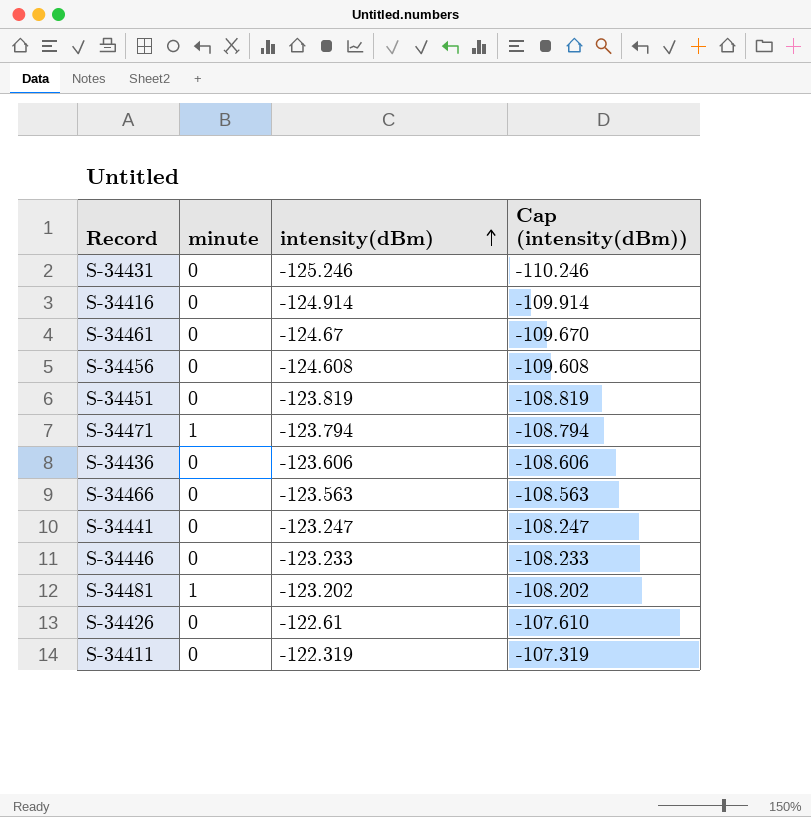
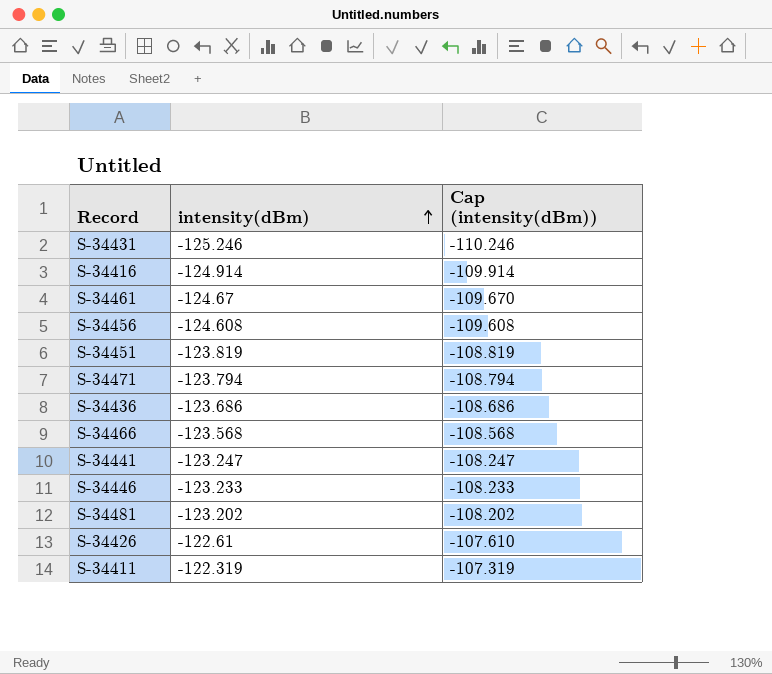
column minute | position: 2 -> none
S-34436 | intensity(dBm): -123.606 -> -123.686
S-34436 | Cap (intensity(dBm)): -108.606 -> -108.686
S-34466 | intensity(dBm): -123.563 -> -123.568
S-34466 | Cap (intensity(dBm)): -108.563 -> -108.568

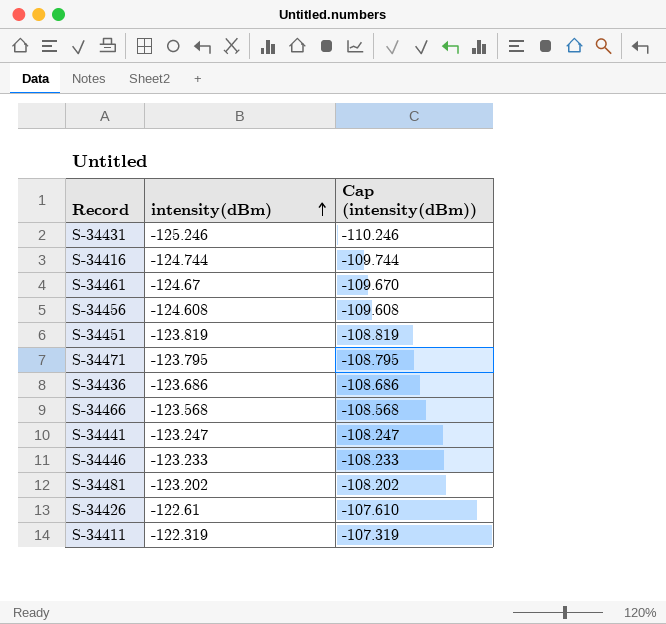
S-34416 | intensity(dBm): -124.914 -> -124.744
S-34416 | Cap (intensity(dBm)): -109.914 -> -109.744
S-34471 | intensity(dBm): -123.794 -> -123.795
S-34471 | Cap (intensity(dBm)): -108.794 -> -108.795

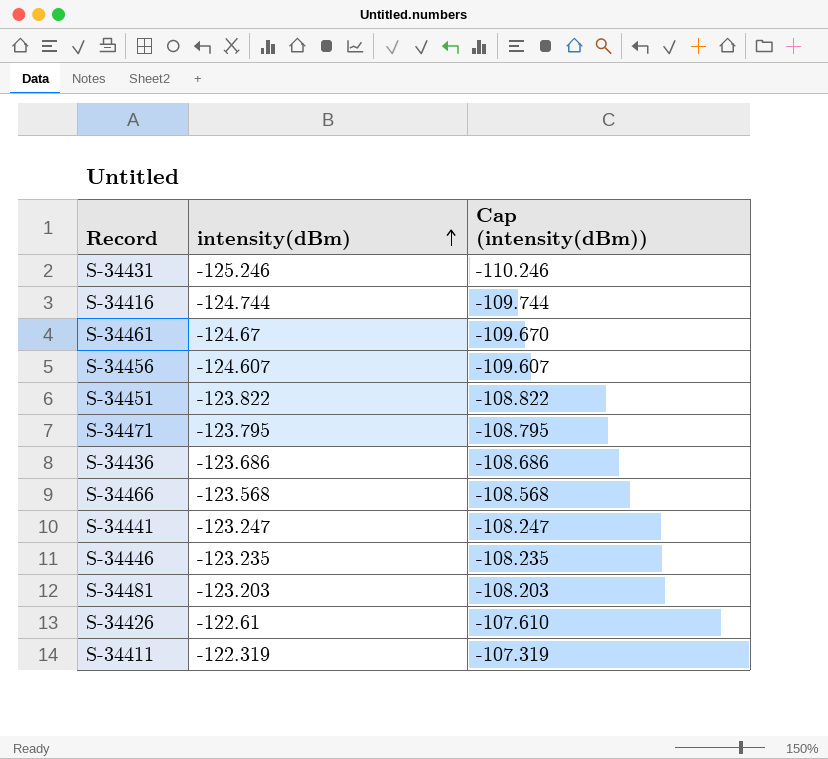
S-34456 | intensity(dBm): -124.608 -> -124.607
S-34456 | Cap (intensity(dBm)): -109.608 -> -109.607
S-34451 | intensity(dBm): -123.819 -> -123.822
S-34451 | Cap (intensity(dBm)): -108.819 -> -108.822
S-34446 | intensity(dBm): -123.233 -> -123.235
S-34446 | Cap (intensity(dBm)): -108.233 -> -108.235
S-34481 | intensity(dBm): -123.202 -> -123.203
S-34481 | Cap (intensity(dBm)): -108.202 -> -108.203

